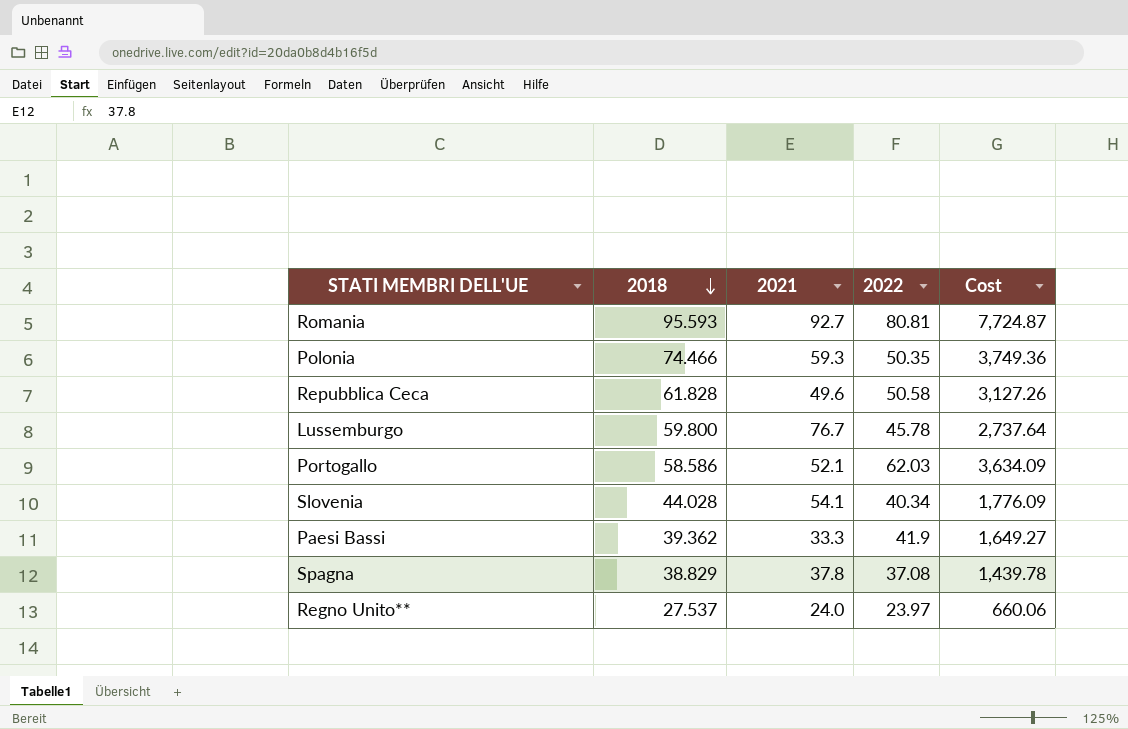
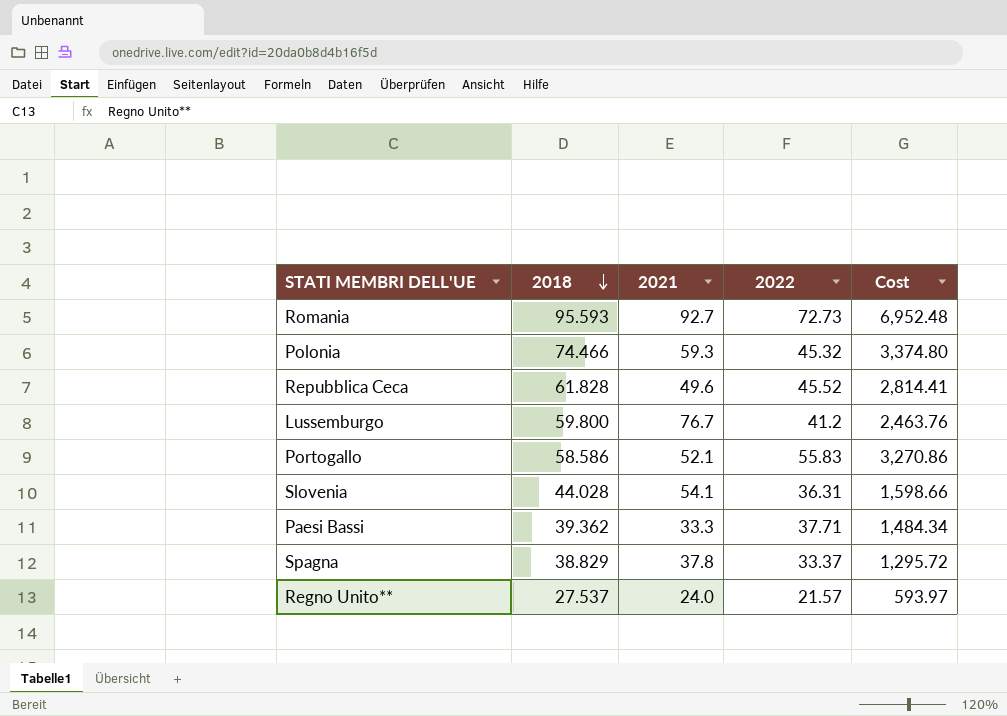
Romania | 2022: 80.81 -> 72.73
Romania | Cost: 7,724.87 -> 6,952.48
Polonia | 2022: 50.35 -> 45.32
Polonia | Cost: 3,749.36 -> 3,374.80
Repubblica Ceca | 2022: 50.58 -> 45.52
Repubblica Ceca | Cost: 3,127.26 -> 2,814.41
Lussemburgo | 2022: 45.78 -> 41.2
Lussemburgo | Cost: 2,737.64 -> 2,463.76
Portogallo | 2022: 62.03 -> 55.83
Portogallo | Cost: 3,634.09 -> 3,270.86
Slovenia | 2022: 40.34 -> 36.31
Slovenia | Cost: 1,776.09 -> 1,598.66
Paesi Bassi | 2022: 41.9 -> 37.71
Paesi Bassi | Cost: 1,649.27 -> 1,484.34
Spagna | 2022: 37.08 -> 33.37
Spagna | Cost: 1,439.78 -> 1,295.72
Regno Unito** | 2022: 23.97 -> 21.57
Regno Unito** | Cost: 660.06 -> 593.97

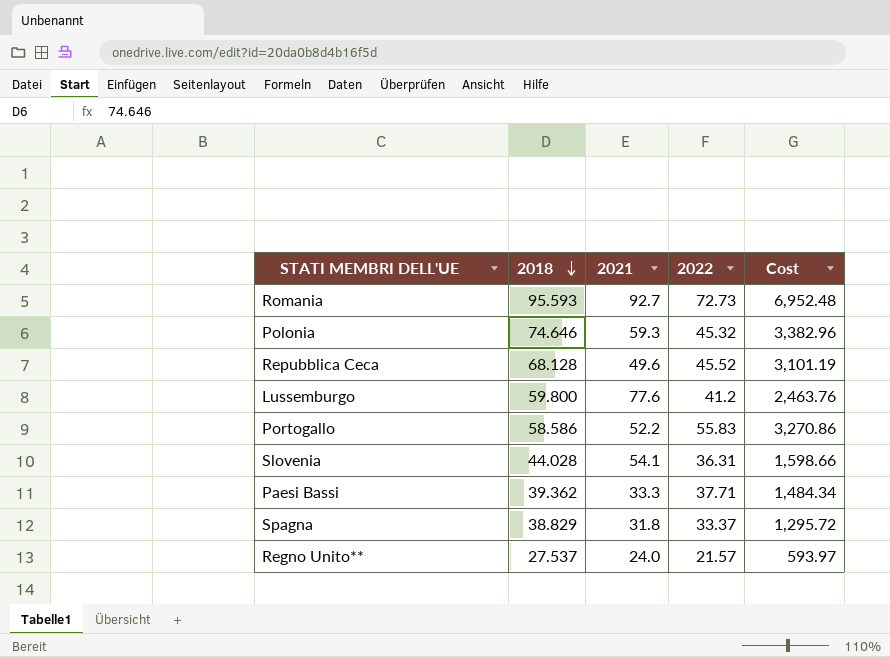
Polonia | 2018: 74.466 -> 74.646
Polonia | Cost: 3,374.80 -> 3,382.96
Repubblica Ceca | 2018: 61.828 -> 68.128
Repubblica Ceca | Cost: 2,814.41 -> 3,101.19
Lussemburgo | 2021: 76.7 -> 77.6
Portogallo | 2021: 52.1 -> 52.2
Spagna | 2021: 37.8 -> 31.8

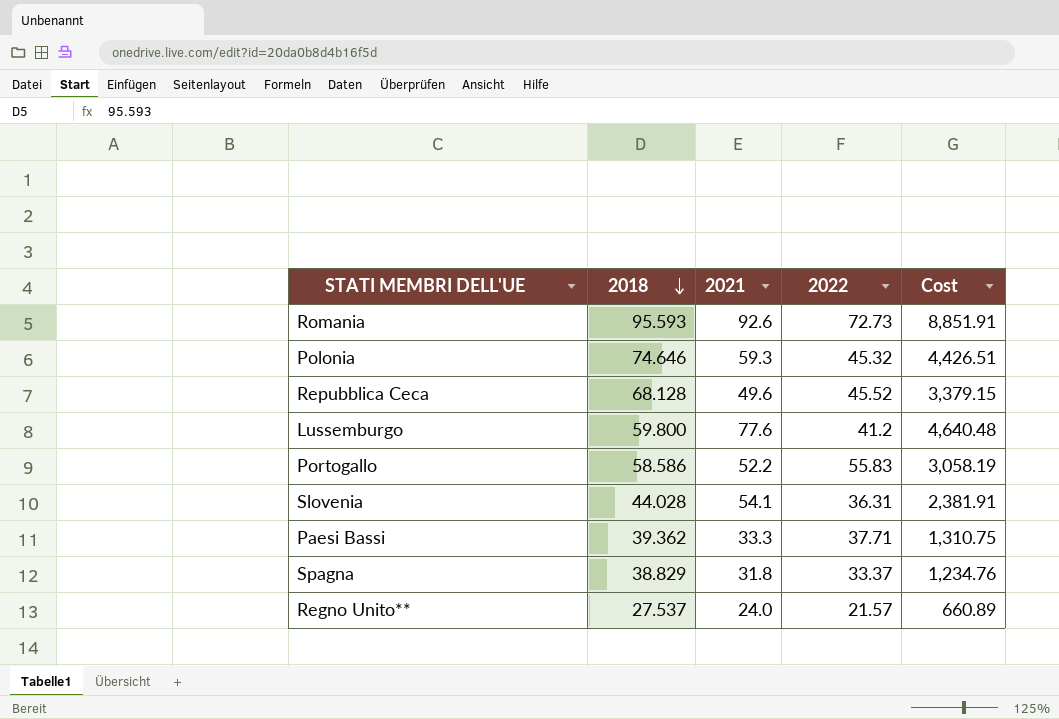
column Cost | formula: [2018] * [2022] -> [2018] * [2021]
Romania | 2021: 92.7 -> 92.6

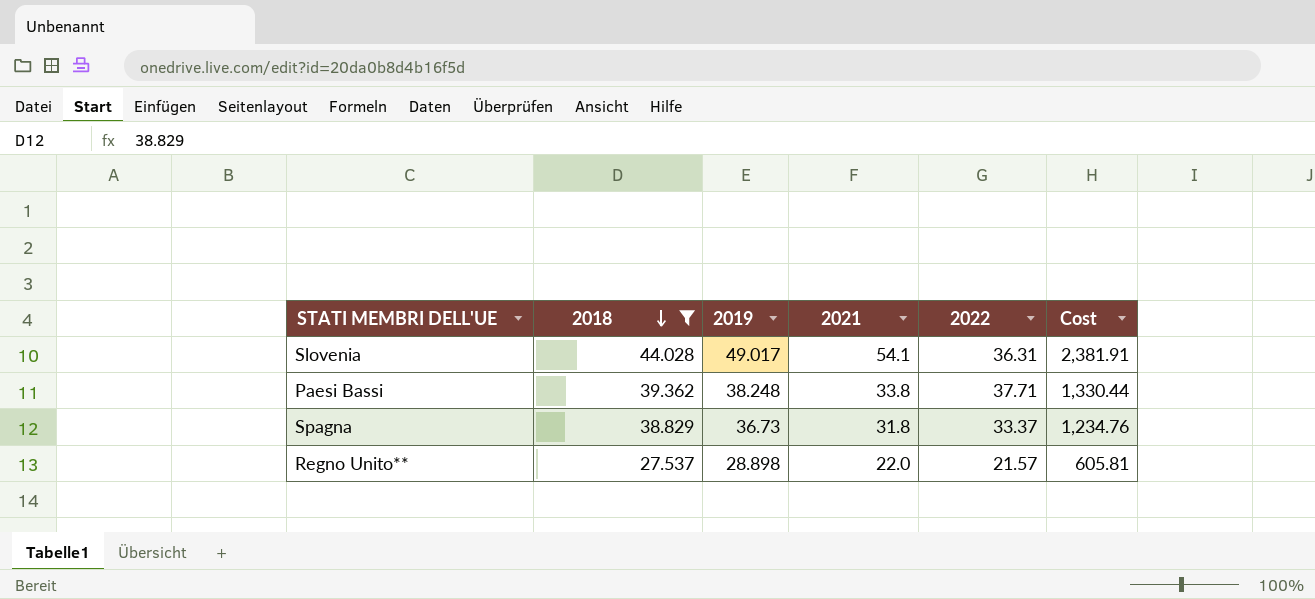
filter: none -> 2018 <= 44.028
column 2019 | position: none -> 3
Paesi Bassi | 2021: 33.3 -> 33.8
Paesi Bassi | Cost: 1,310.75 -> 1,330.44
Regno Unito** | 2021: 24.0 -> 22.0
Regno Unito** | Cost: 660.89 -> 605.81

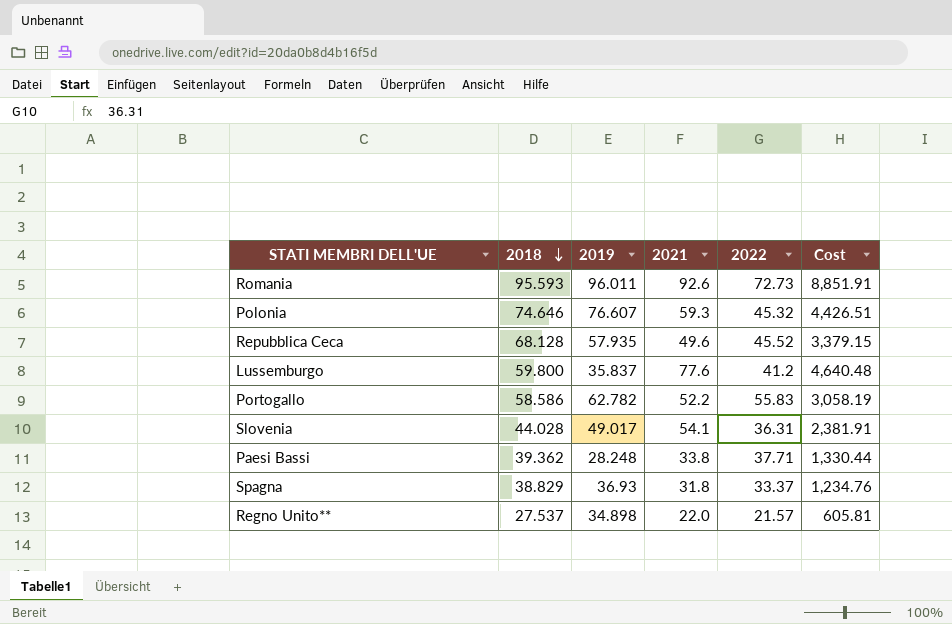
filter: 2018 <= 44.028 -> none
Paesi Bassi | 2019: 38.248 -> 28.248
Spagna | 2019: 36.73 -> 36.93
Regno Unito** | 2019: 28.898 -> 34.898

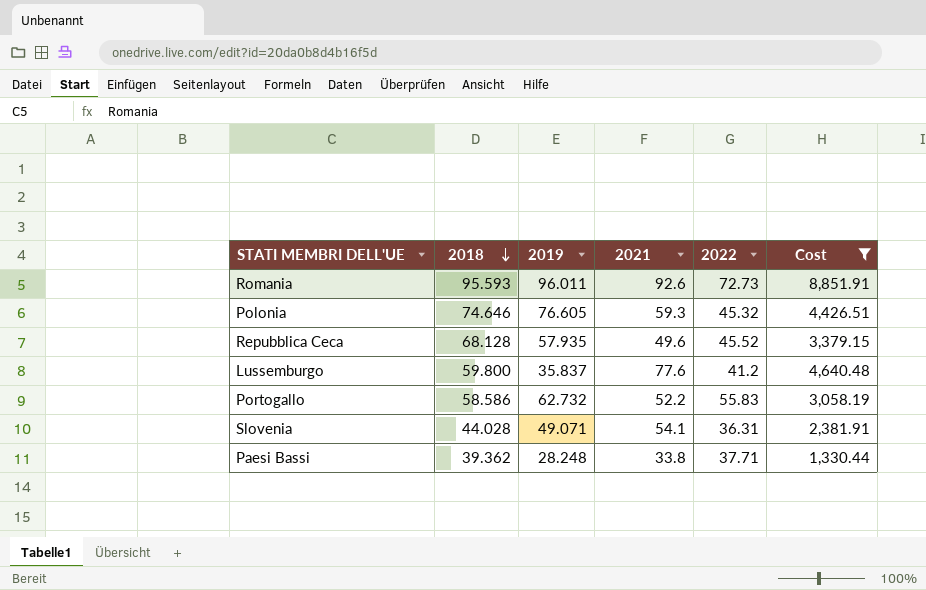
filter: none -> Cost >= 1,330.44
Polonia | 2019: 76.607 -> 76.605
Portogallo | 2019: 62.782 -> 62.732
Slovenia | 2019: 49.017 -> 49.071

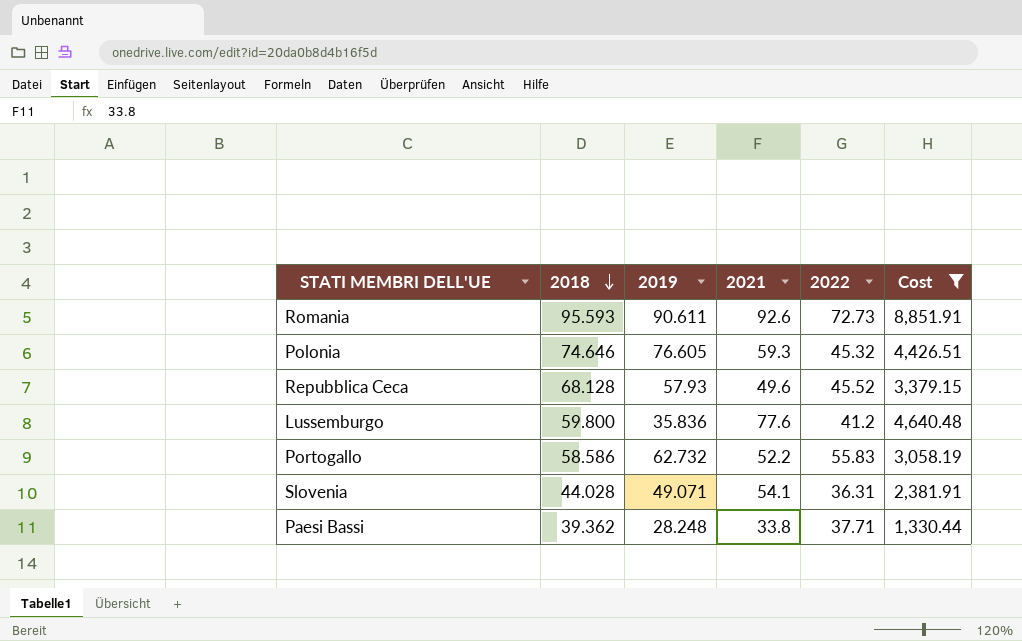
Romania | 2019: 96.011 -> 90.611
Repubblica Ceca | 2019: 57.935 -> 57.93
Lussemburgo | 2019: 35.837 -> 35.836

